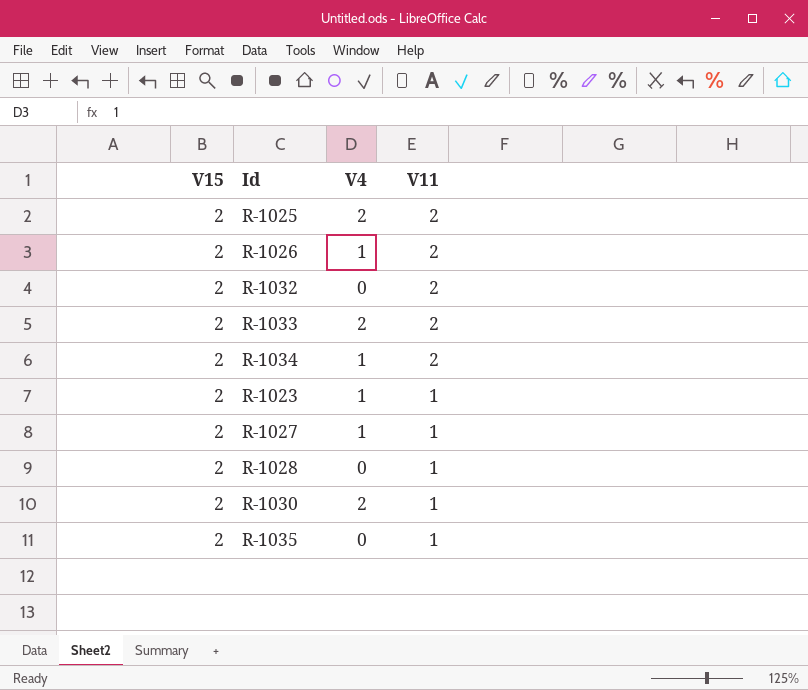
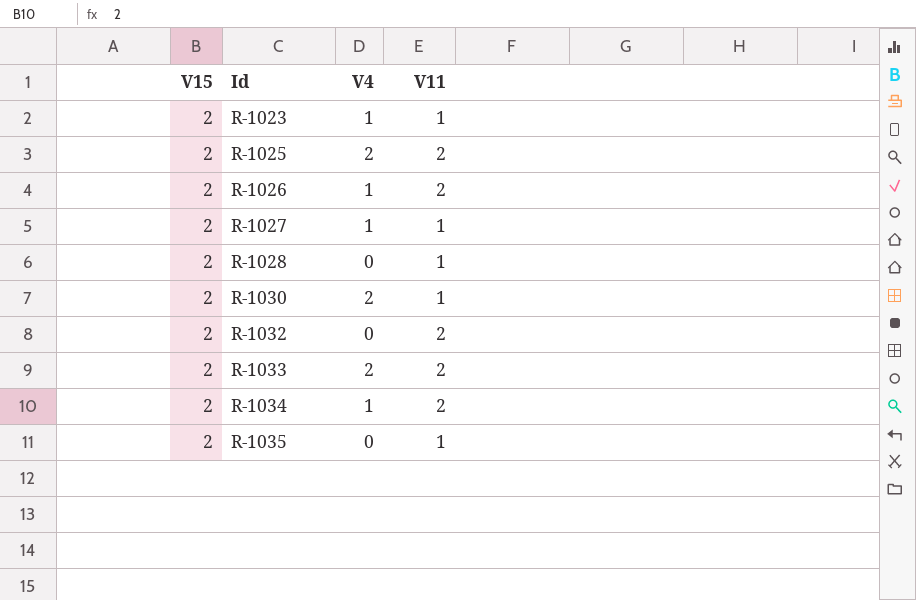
row order: V11 descending -> Id ascending

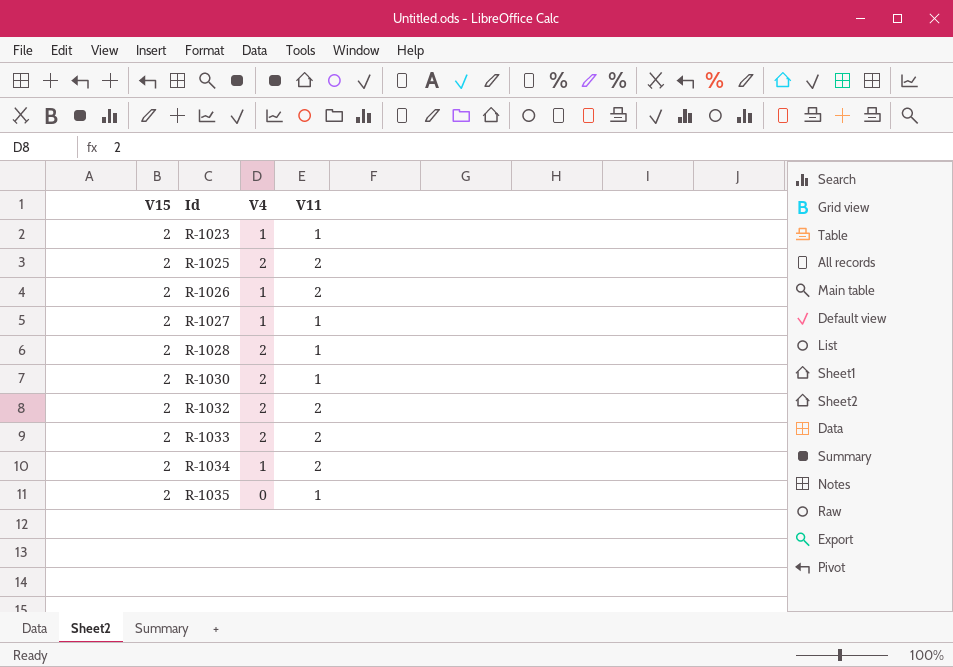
R-1028 | V4: 0 -> 2
R-1032 | V4: 0 -> 2

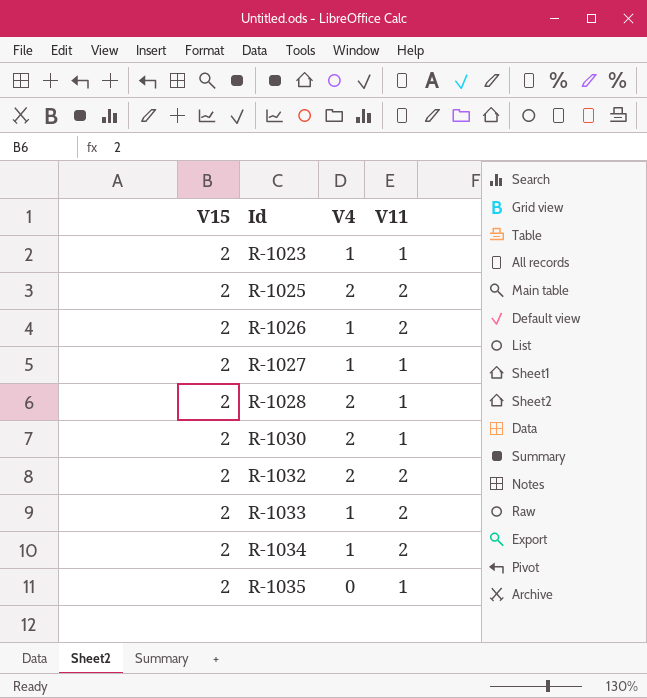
R-1033 | V4: 2 -> 1

